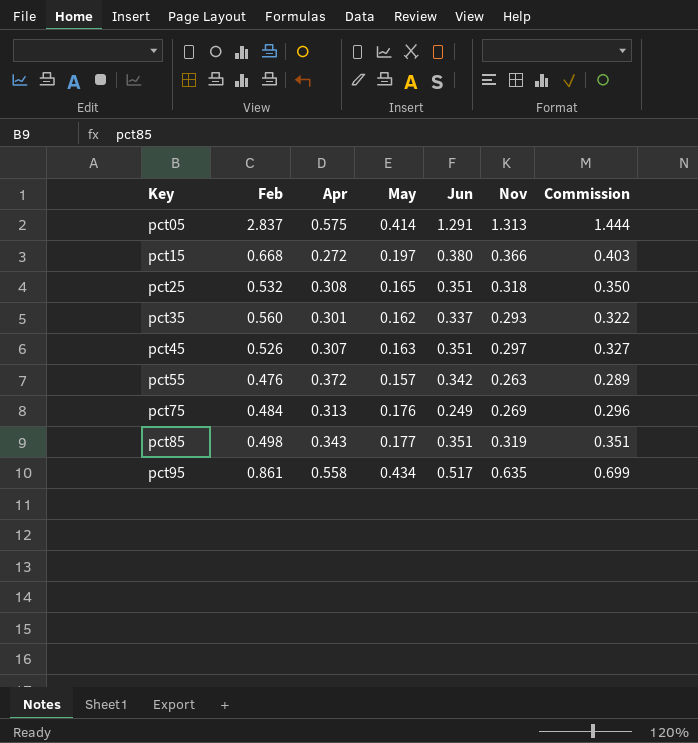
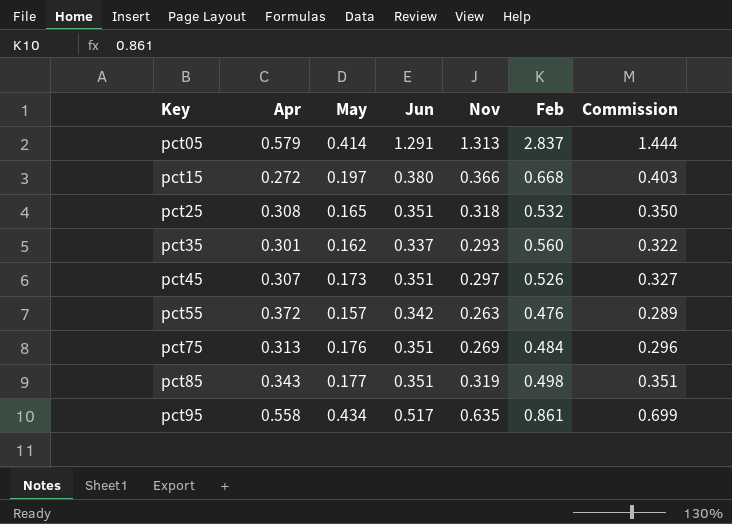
column Feb | position: 2 -> 6
pct05 | Apr: 0.575 -> 0.579
pct45 | May: 0.163 -> 0.173
pct75 | Jun: 0.249 -> 0.351

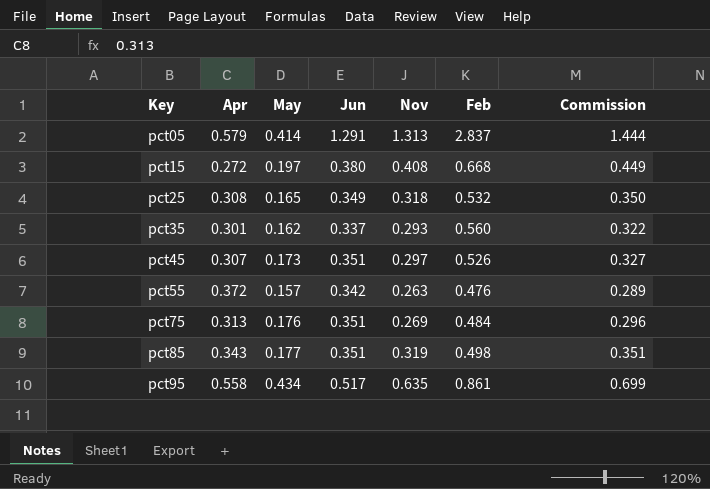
pct15 | Nov: 0.366 -> 0.408
pct15 | Commission: 0.403 -> 0.449
pct25 | Jun: 0.351 -> 0.349

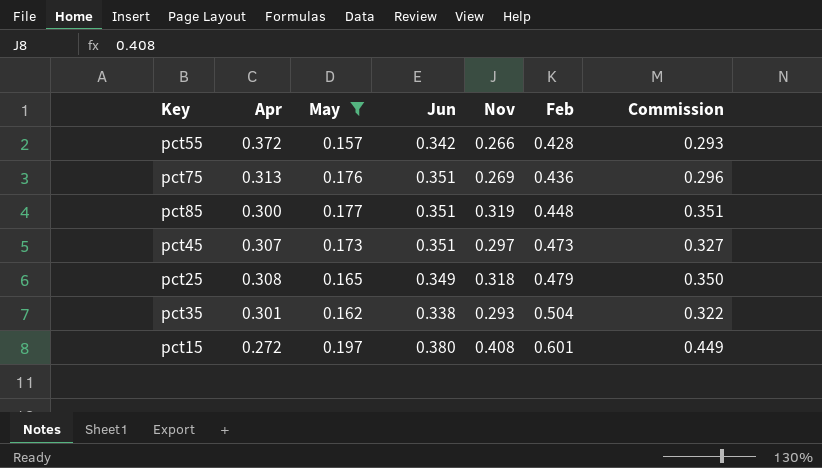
filter: none -> May <= 0.197
row order: Key ascending -> Feb ascending
pct55 | Nov: 0.263 -> 0.266
pct55 | Feb: 0.476 -> 0.428
pct55 | Commission: 0.289 -> 0.293
pct75 | Feb: 0.484 -> 0.436
pct85 | Apr: 0.343 -> 0.300
pct85 | Feb: 0.498 -> 0.448
pct45 | Feb: 0.526 -> 0.473
pct25 | Feb: 0.532 -> 0.479
pct35 | Jun: 0.337 -> 0.338
pct35 | Feb: 0.560 -> 0.504
pct15 | Feb: 0.668 -> 0.601

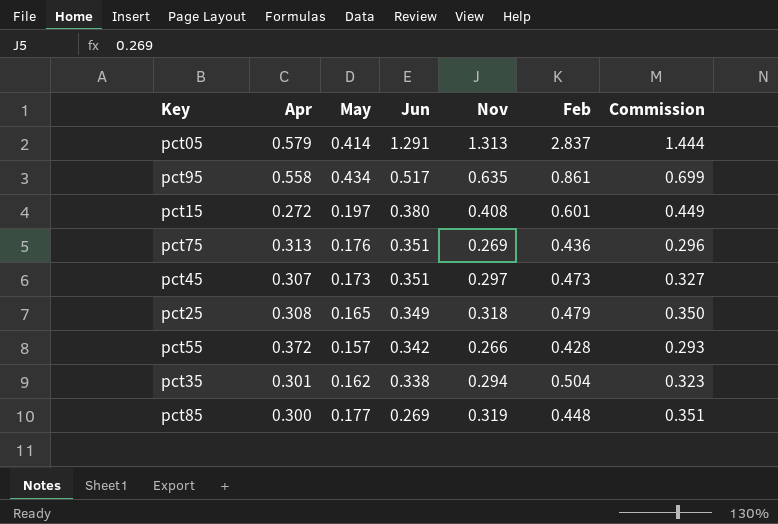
filter: May <= 0.197 -> none
row order: Feb ascending -> Jun descending
pct35 | Nov: 0.293 -> 0.294
pct35 | Commission: 0.322 -> 0.323
pct85 | Jun: 0.351 -> 0.269

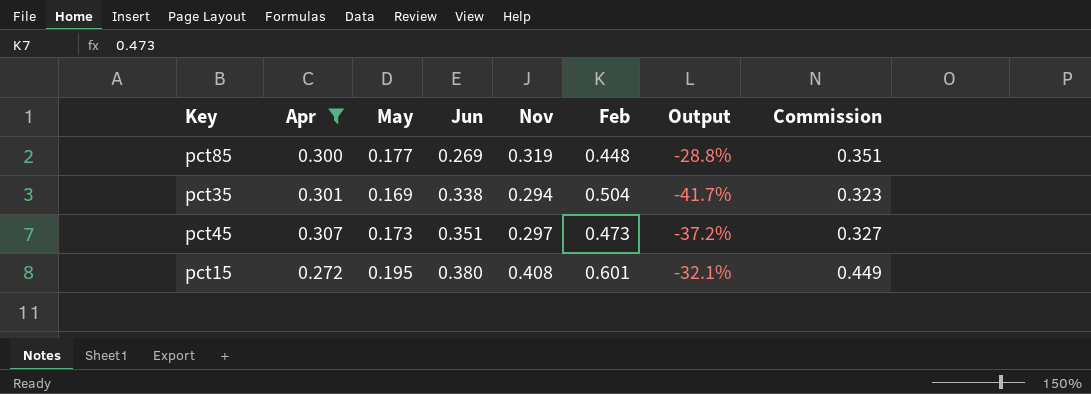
filter: none -> Apr <= 0.307
row order: Jun descending -> Jun ascending
column Output | formula: none -> ([Nov] - [Feb]) / [Feb]
pct35 | May: 0.162 -> 0.169
pct15 | May: 0.197 -> 0.195

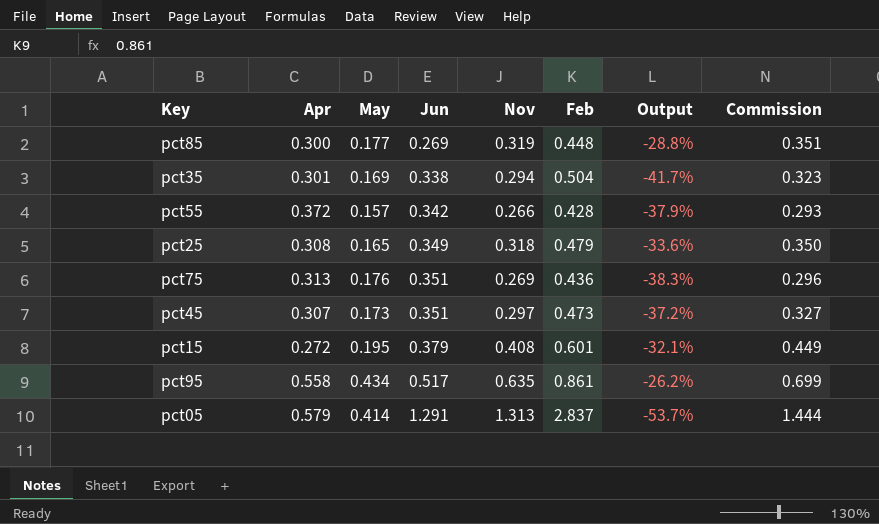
filter: Apr <= 0.307 -> none
pct15 | Jun: 0.380 -> 0.379

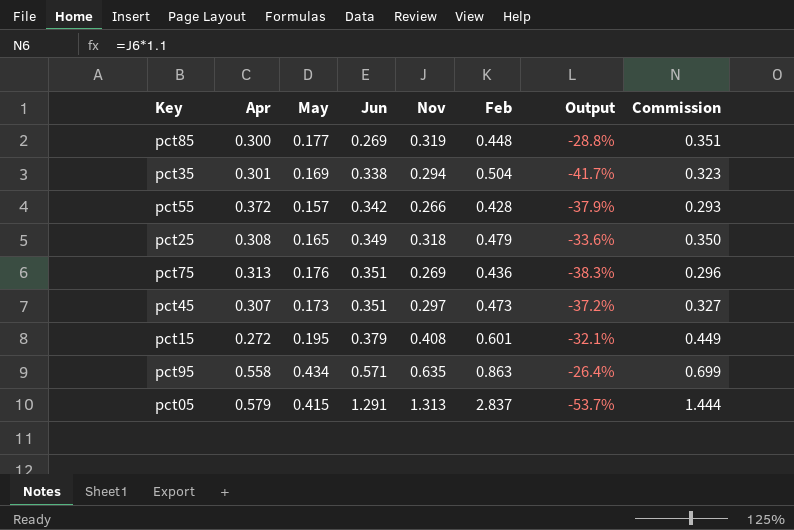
pct95 | Jun: 0.517 -> 0.571
pct95 | Feb: 0.861 -> 0.863
pct95 | Output: -26.2% -> -26.4%
pct05 | May: 0.414 -> 0.415

